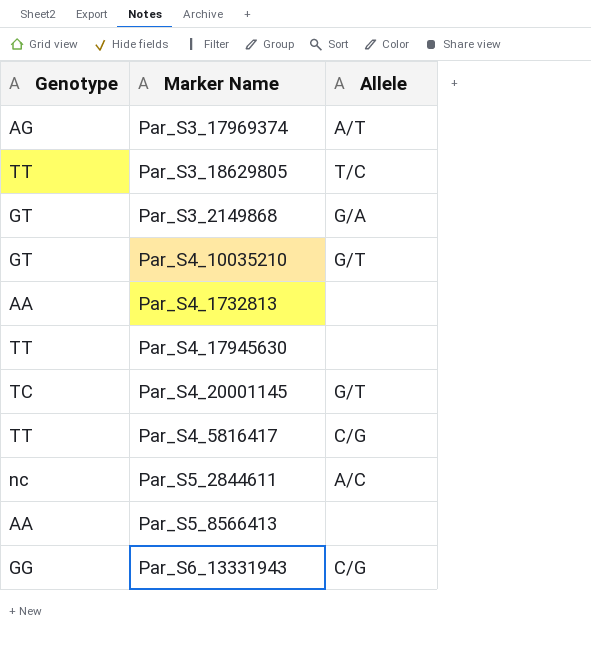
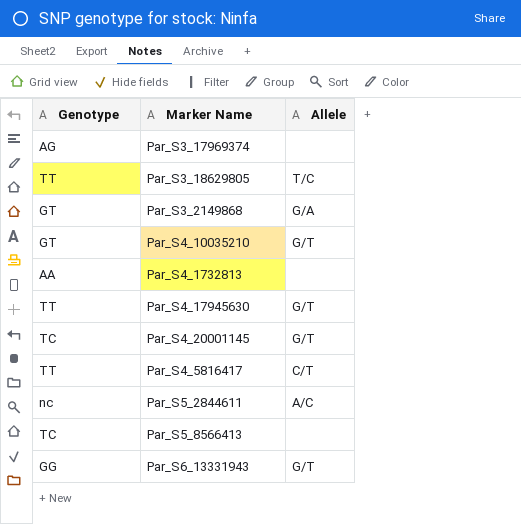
Par_S3_17969374 | Allele: A/T -> none
Par_S4_17945630 | Allele: none -> G/T
Par_S4_5816417 | Allele: C/G -> C/T
Par_S5_8566413 | Genotype: AA -> TC
Par_S6_13331943 | Allele: C/G -> G/T

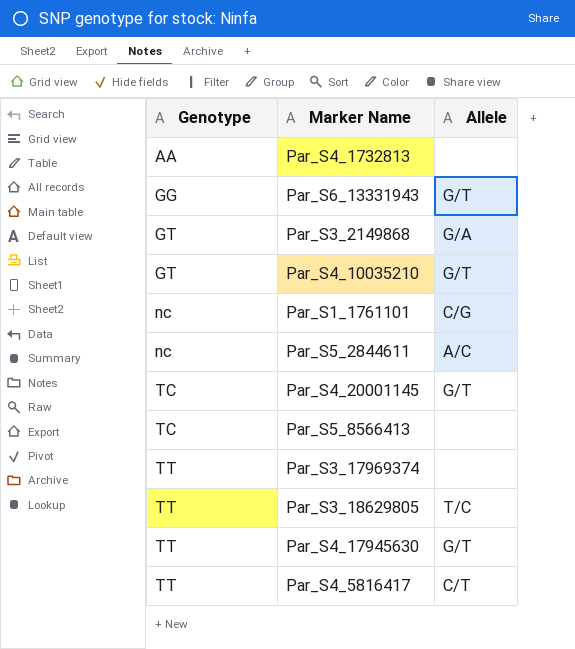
row order: none -> Genotype ascending
row Par_S1_1761101: none -> nc | C/G
Par_S3_17969374 | Genotype: AG -> TT

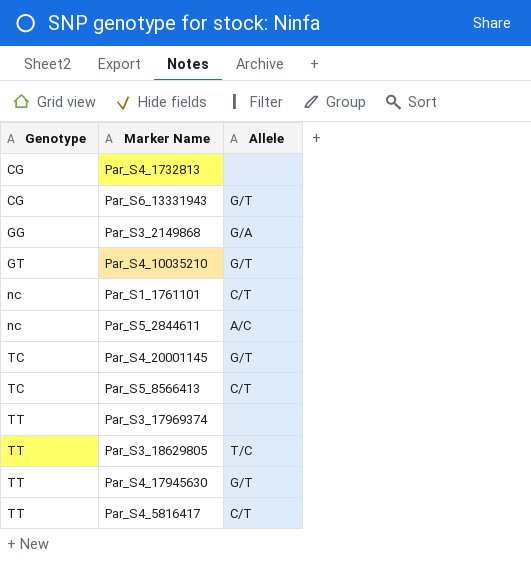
Par_S4_1732813 | Genotype: AA -> CG
Par_S6_13331943 | Genotype: GG -> CG
Par_S3_2149868 | Genotype: GT -> GG
Par_S1_1761101 | Allele: C/G -> C/T
Par_S5_8566413 | Allele: none -> C/T

